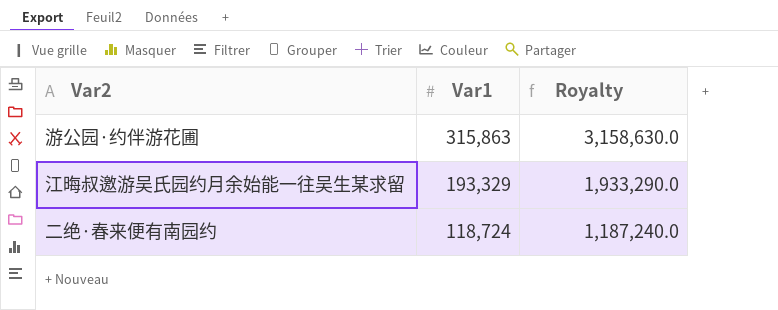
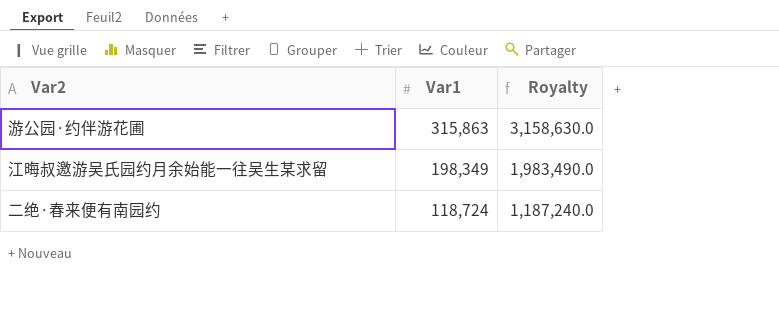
江晦叔邀游吴氏园约月余始能一往吴生某求留 | Var1: 193,329 -> 198,349
江晦叔邀游吴氏园约月余始能一往吴生某求留 | Royalty: 1,933,290.0 -> 1,983,490.0

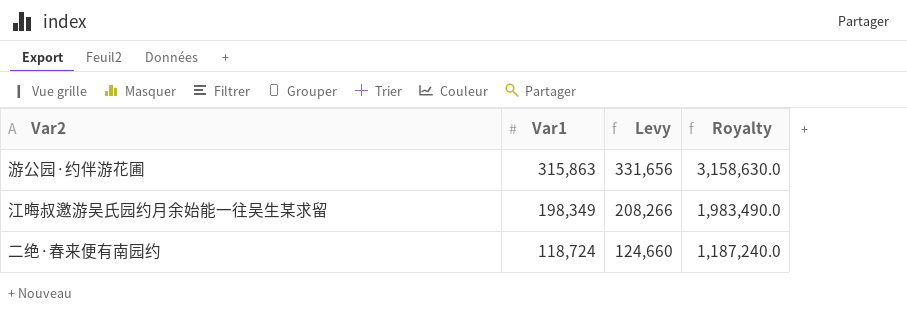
column Levy | formula: none -> [Var1] * 1.05

